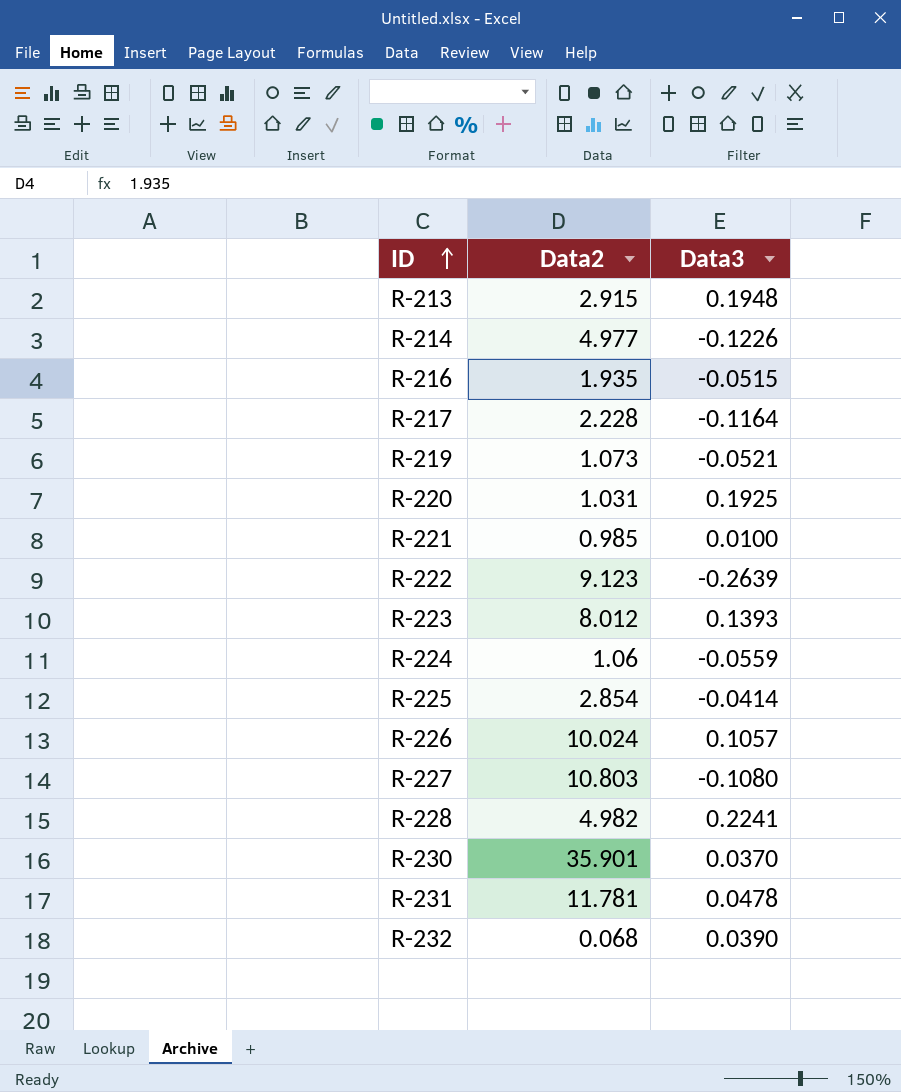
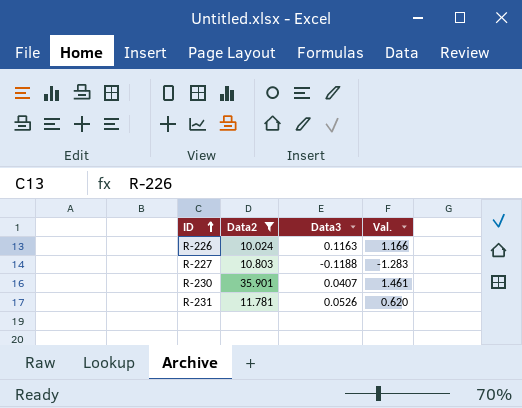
filter: none -> Data2 >= 10.024
column Val. | formula: none -> [Data2] * [Data3]
R-226 | Data3: 0.1057 -> 0.1163
R-227 | Data3: -0.1080 -> -0.1188
R-230 | Data3: 0.0370 -> 0.0407
R-231 | Data3: 0.0478 -> 0.0526

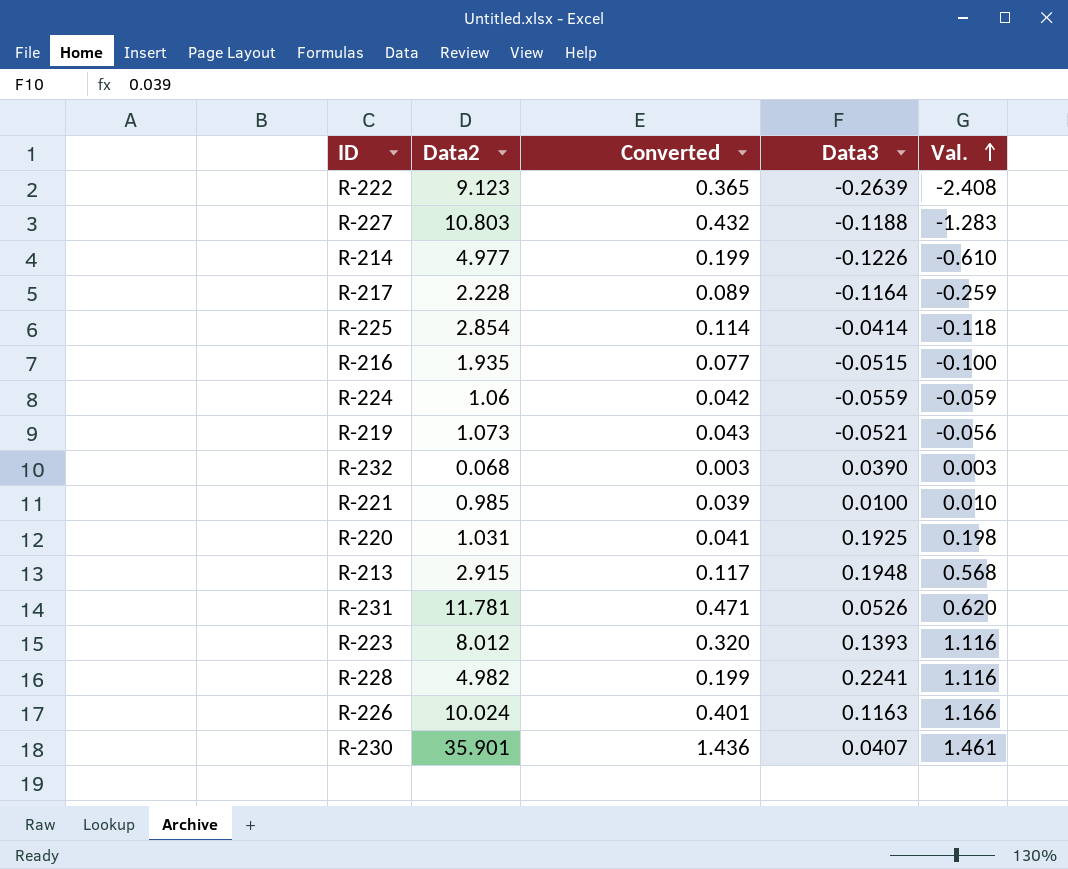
filter: Data2 >= 10.024 -> none
row order: ID ascending -> Val. ascending
column Converted | formula: none -> [Data2] * 0.04

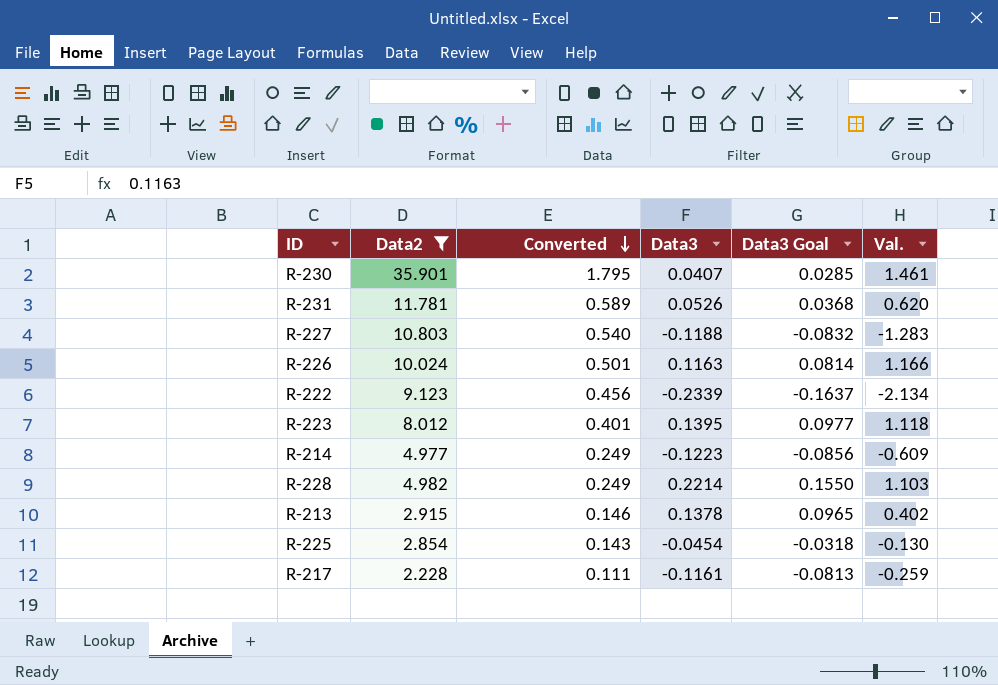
filter: none -> Data2 >= 2.228
row order: Val. ascending -> Converted descending
column Converted | formula: [Data2] * 0.04 -> [Data2] * 0.05
column Data3 Goal | formula: none -> [Data3] * 0.7
R-222 | Data3: -0.2639 -> -0.2339
R-222 | Val.: -2.408 -> -2.134
R-223 | Data3: 0.1393 -> 0.1395
R-223 | Val.: 1.116 -> 1.118
R-214 | Data3: -0.1226 -> -0.1223
R-214 | Val.: -0.610 -> -0.609
R-228 | Data3: 0.2241 -> 0.2214
R-228 | Val.: 1.116 -> 1.103
R-213 | Data3: 0.1948 -> 0.1378
R-213 | Val.: 0.568 -> 0.402
R-225 | Data3: -0.0414 -> -0.0454
R-225 | Val.: -0.118 -> -0.130
R-217 | Data3: -0.1164 -> -0.1161

